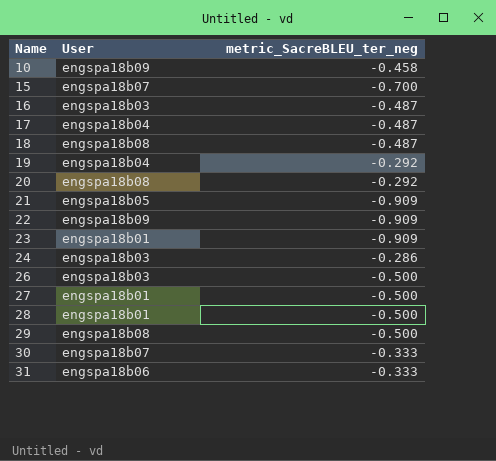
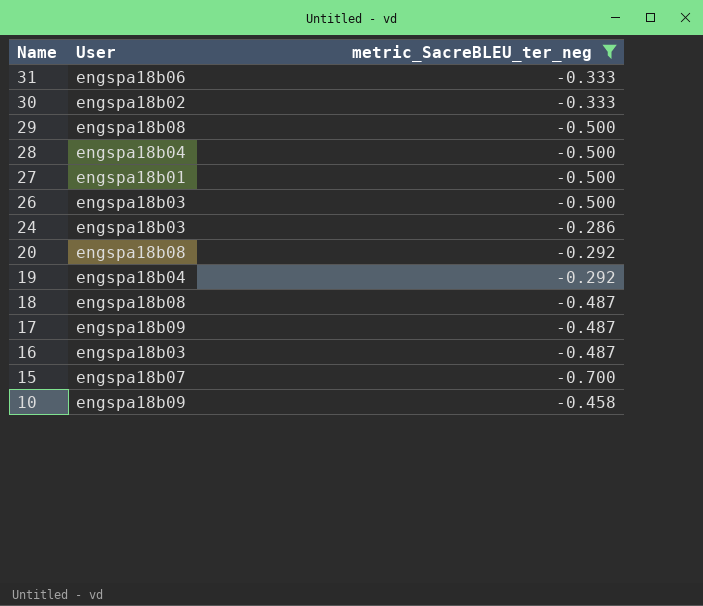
filter: none -> metric_SacreBLEU_ter_neg != -0.909
row order: Name ascending -> Name descending
30 | User: engspa18b07 -> engspa18b02
28 | User: engspa18b01 -> engspa18b04
17 | User: engspa18b04 -> engspa18b09

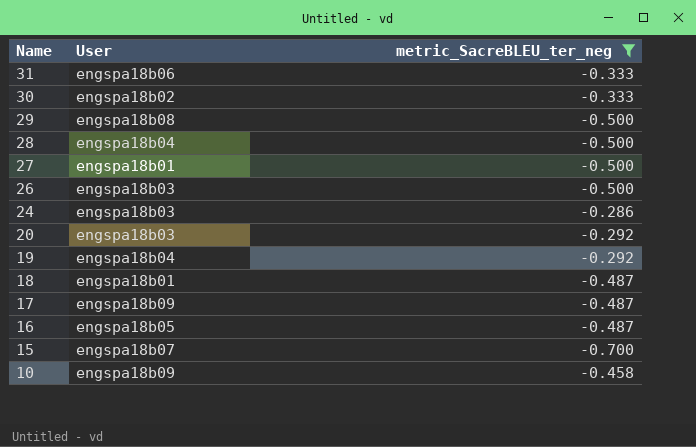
20 | User: engspa18b08 -> engspa18b03
18 | User: engspa18b08 -> engspa18b01
16 | User: engspa18b03 -> engspa18b05

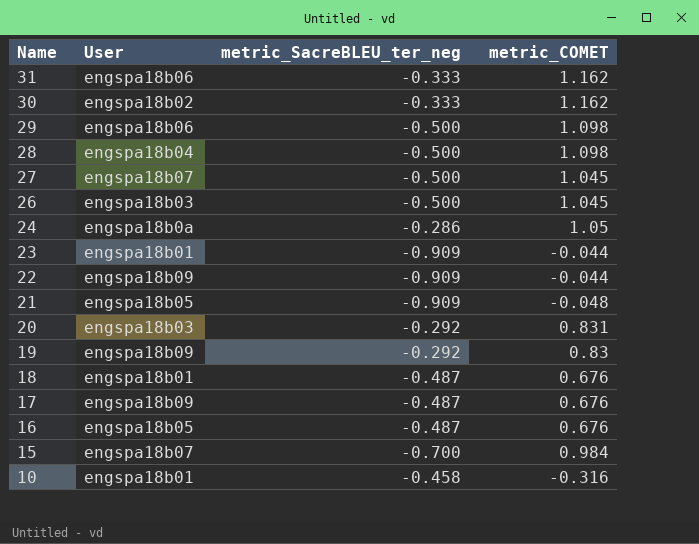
filter: metric_SacreBLEU_ter_neg != -0.909 -> none
column metric_COMET | position: none -> 4
29 | User: engspa18b08 -> engspa18b06
27 | User: engspa18b01 -> engspa18b07
24 | User: engspa18b03 -> engspa18b0a
19 | User: engspa18b04 -> engspa18b09
10 | User: engspa18b09 -> engspa18b01

